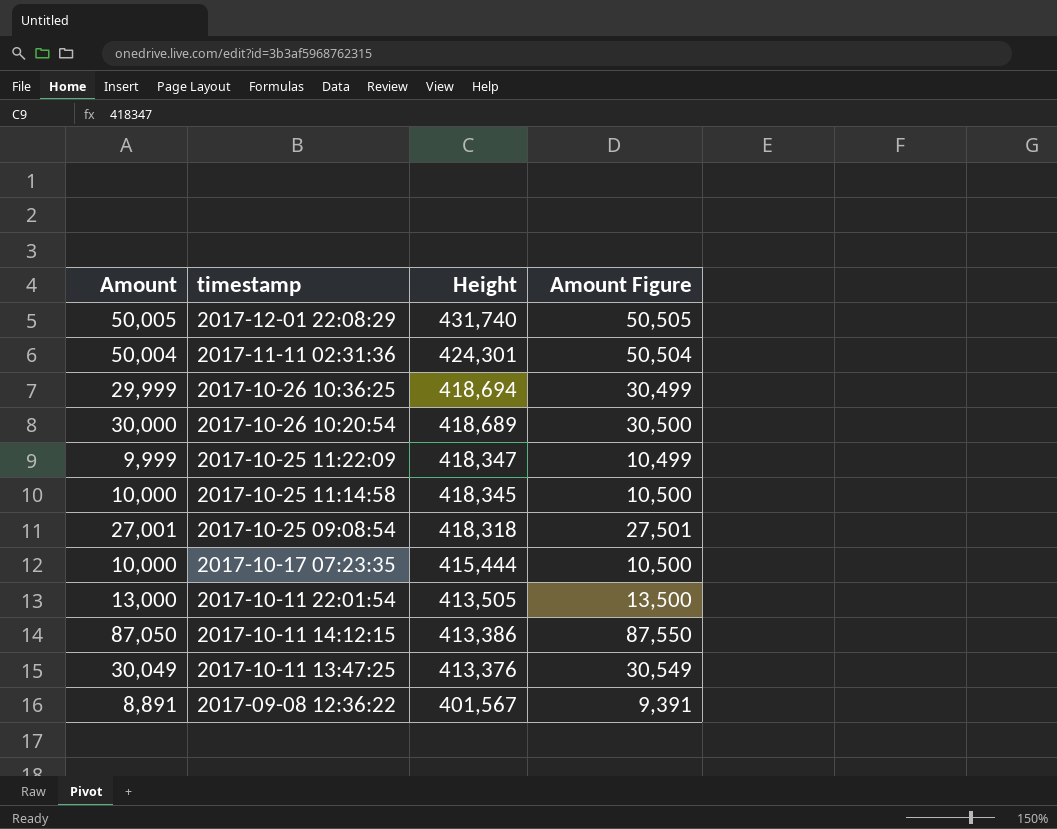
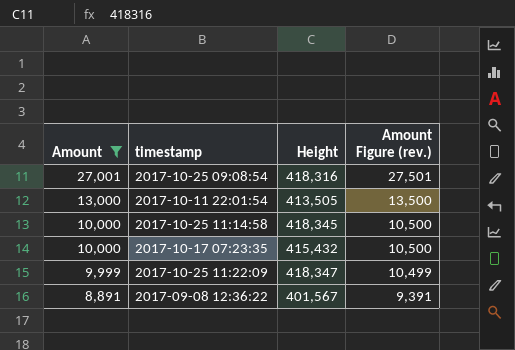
filter: none -> Amount <= 27,001
row order: timestamp descending -> Amount descending
column name: Amount Figure -> Amount Figure (rev.)
2017-10-25 09:08:54 | Height: 418,318 -> 418,316
2017-10-17 07:23:35 | Height: 415,444 -> 415,432

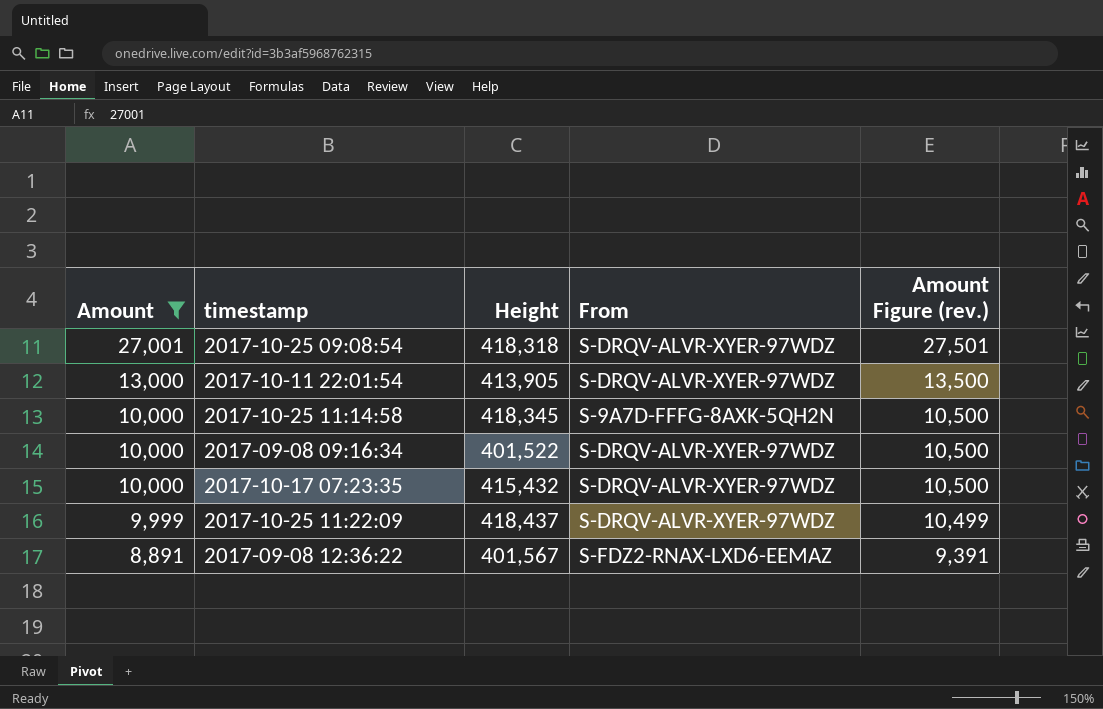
column From | position: none -> 4
2017-10-25 09:08:54 | Height: 418,316 -> 418,318
2017-10-11 22:01:54 | Height: 413,505 -> 413,905
row 2017-09-08 09:16:34: none -> 10,000 | 401,522 | S-DRQV-ALVR-XYER-97WDZ | 10,500
2017-10-25 11:22:09 | Height: 418,347 -> 418,437

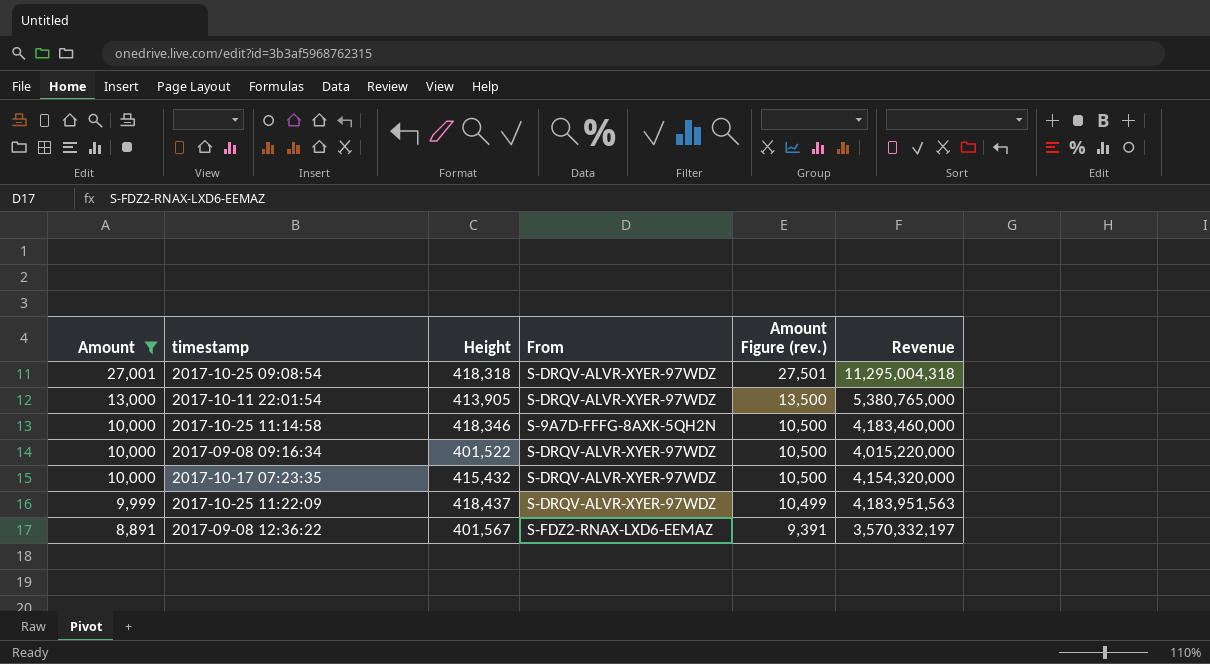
column Revenue | formula: none -> [Amount] * [Height]
2017-10-25 11:14:58 | Height: 418,345 -> 418,346

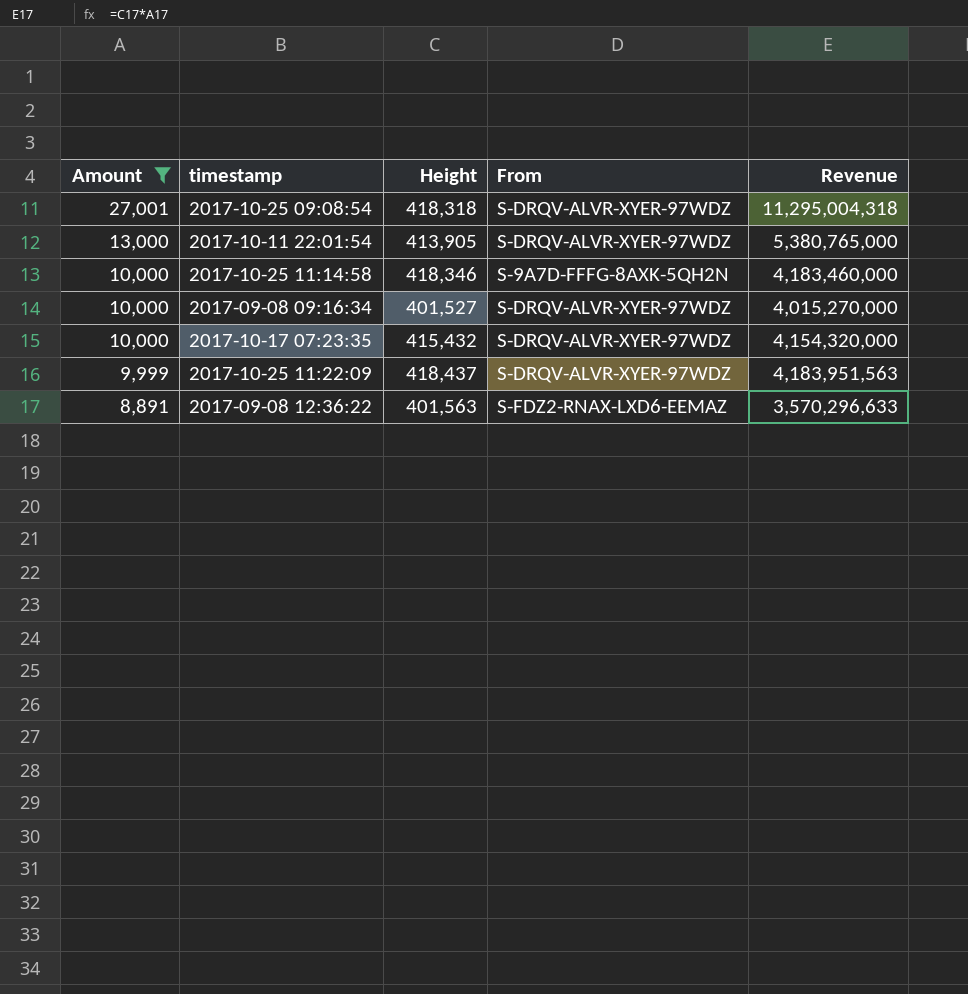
column Amount Figure (rev.) | formula: [Amount] + 500 -> none
2017-09-08 09:16:34 | Height: 401,522 -> 401,527
2017-09-08 09:16:34 | Revenue: 4,015,220,000 -> 4,015,270,000
2017-09-08 12:36:22 | Height: 401,567 -> 401,563
2017-09-08 12:36:22 | Revenue: 3,570,332,197 -> 3,570,296,633

